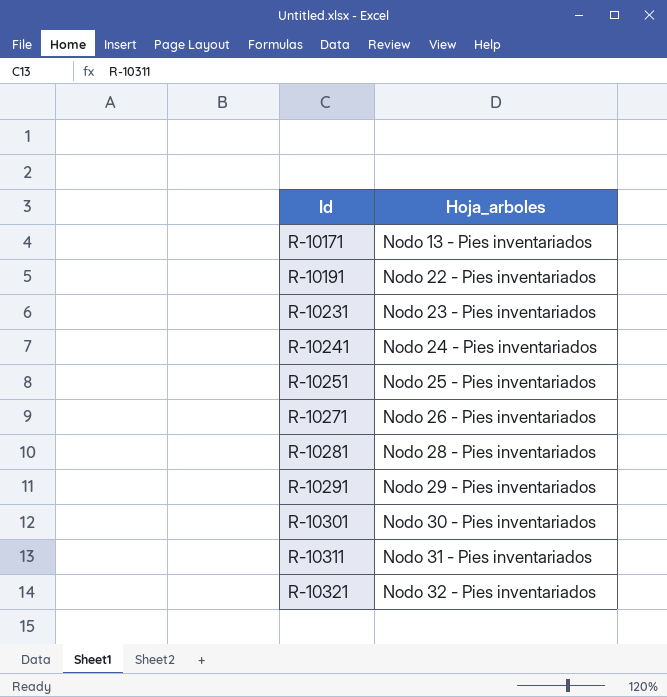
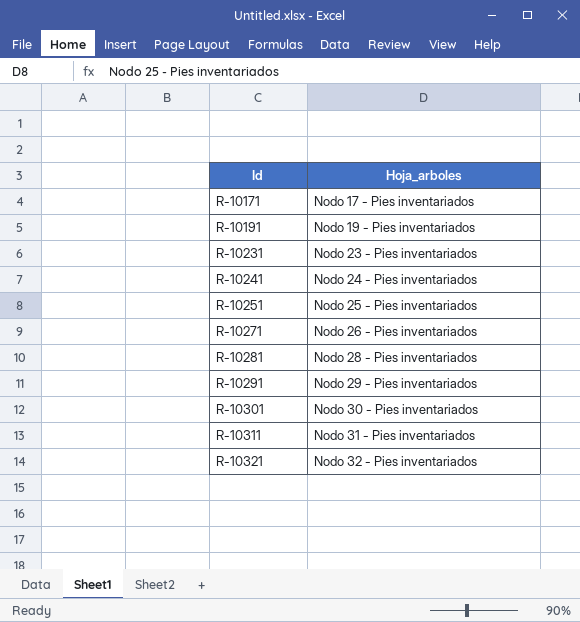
R-10171 | Hoja_arboles: Nodo 13 - Pies inventariados -> Nodo 17 - Pies inventariados
R-10191 | Hoja_arboles: Nodo 22 - Pies inventariados -> Nodo 19 - Pies inventariados

